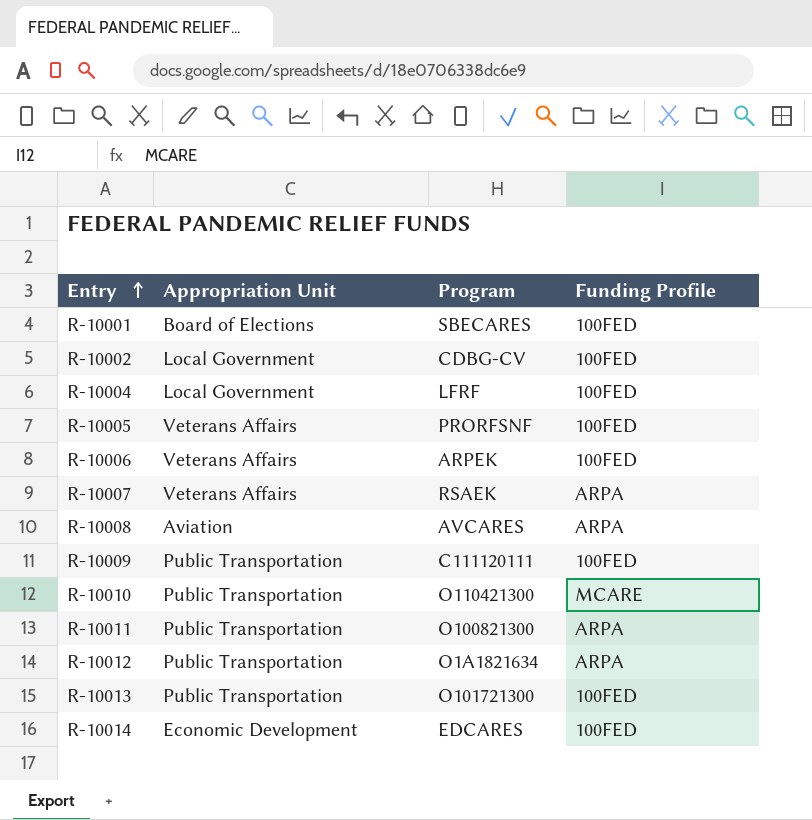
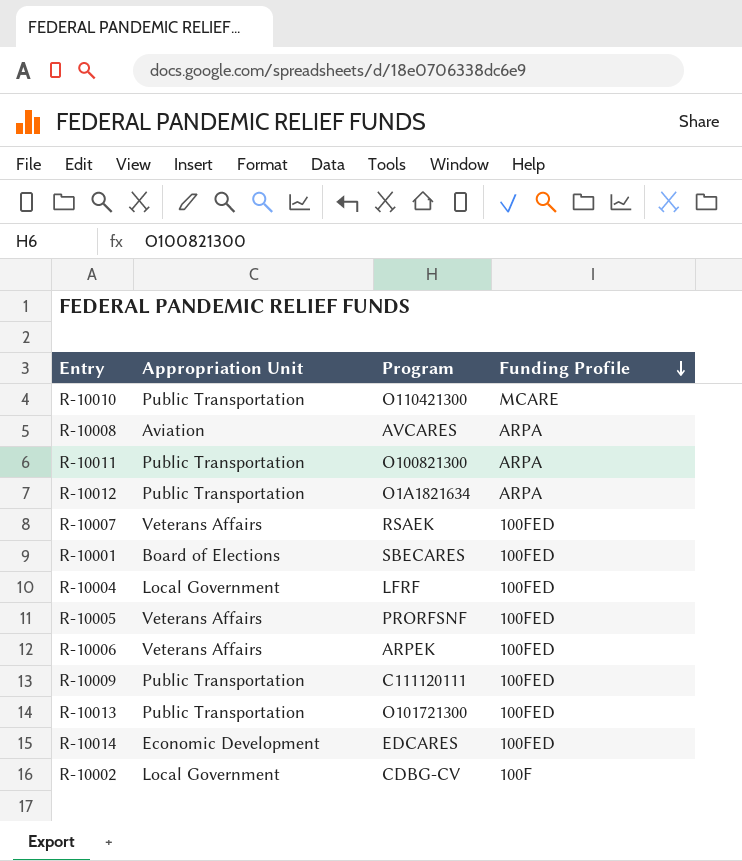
row order: Entry ascending -> Funding Profile descending
R-10007 | Funding Profile: ARPA -> 100FED
R-10002 | Funding Profile: 100FED -> 100F

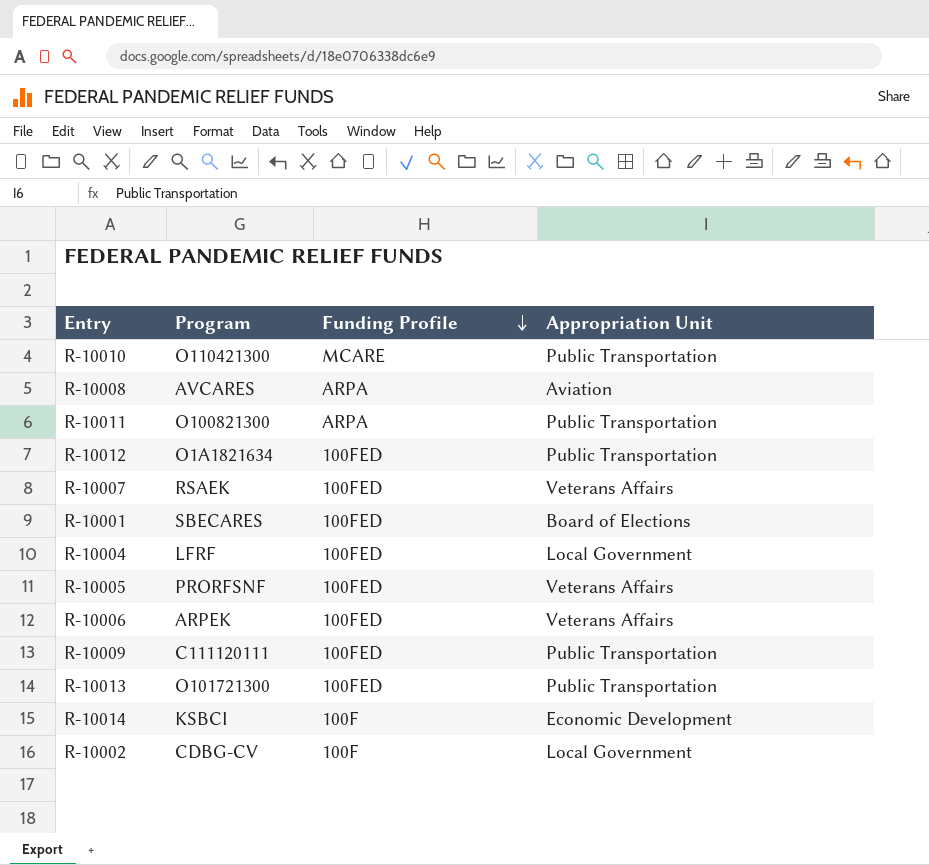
column Appropriation Unit | position: 2 -> 4
R-10012 | Funding Profile: ARPA -> 100FED
R-10014 | Program: EDCARES -> KSBCI
R-10014 | Funding Profile: 100FED -> 100F

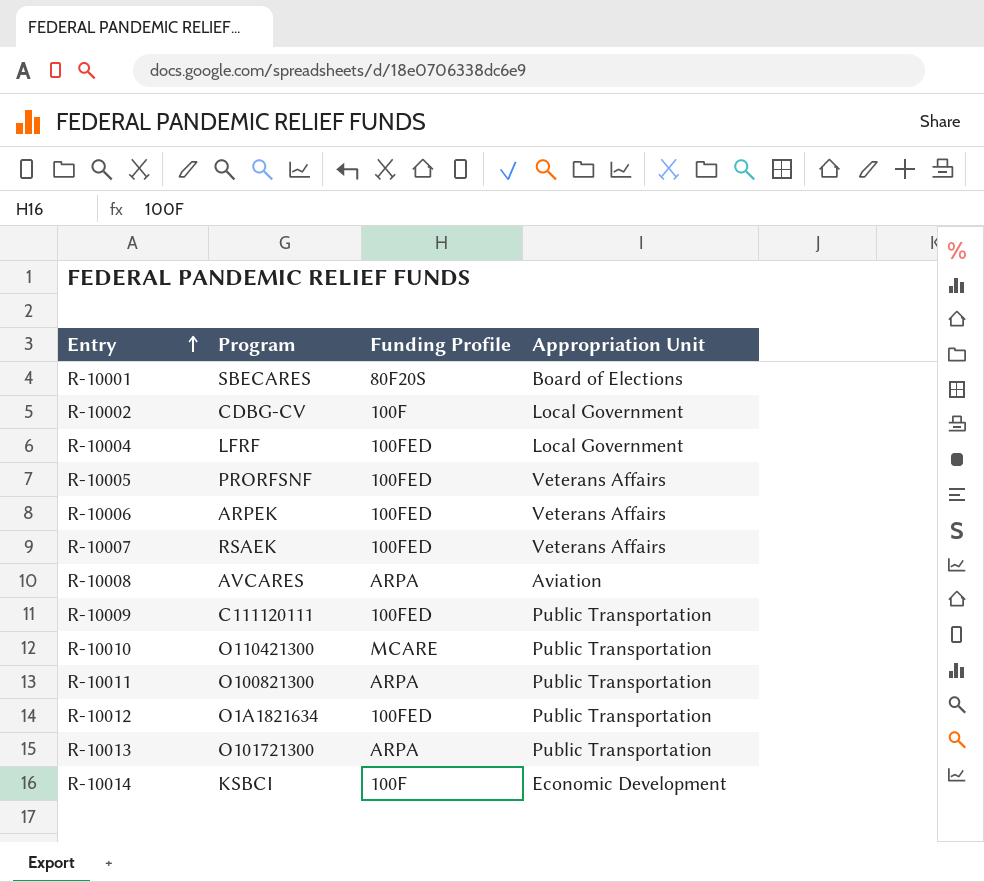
row order: Funding Profile descending -> Entry ascending
R-10001 | Funding Profile: 100FED -> 80F20S
R-10013 | Funding Profile: 100FED -> ARPA

